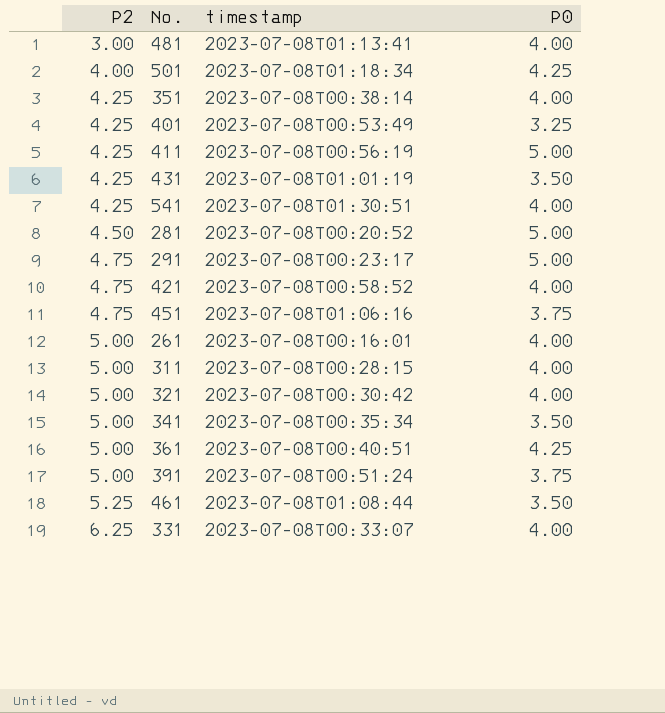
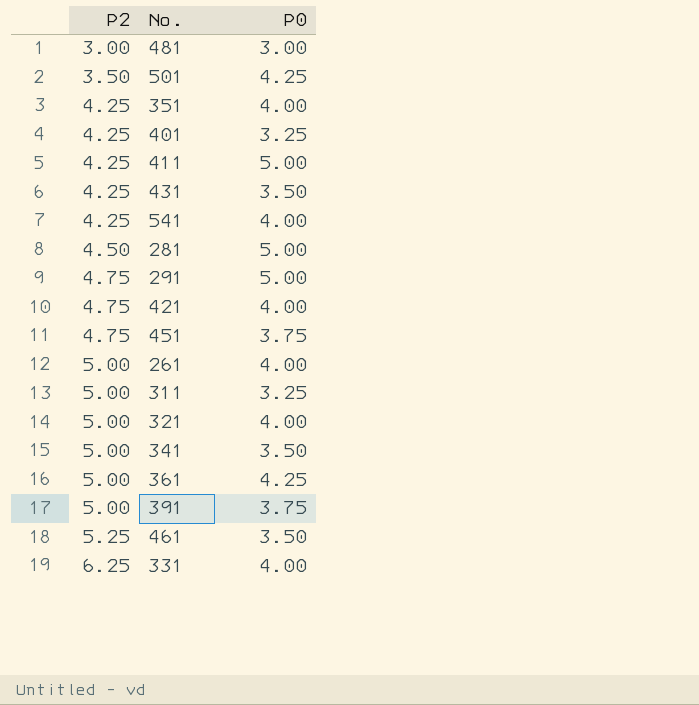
column timestamp | position: 3 -> none
481 | P0: 4.00 -> 3.00
501 | P2: 4.00 -> 3.50
311 | P0: 4.00 -> 3.25

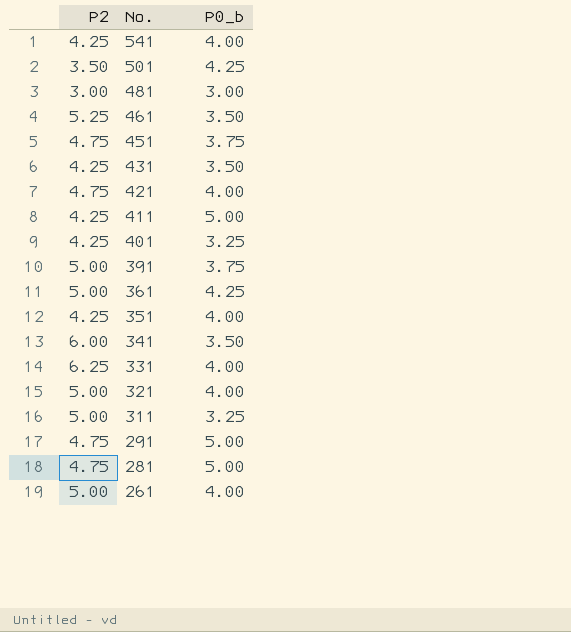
row order: P2 ascending -> No. descending
column name: P0 -> P0_b
341 | P2: 5.00 -> 6.00
281 | P2: 4.50 -> 4.75

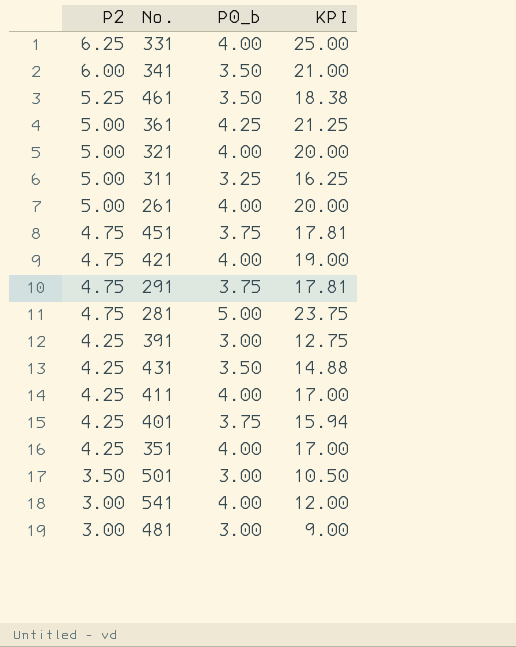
row order: No. descending -> P2 descending
column KPI | formula: none -> [P2] * [P0_b]
291 | P0_b: 5.00 -> 3.75
391 | P2: 5.00 -> 4.25
391 | P0_b: 3.75 -> 3.00
411 | P0_b: 5.00 -> 4.00
401 | P0_b: 3.25 -> 3.75
501 | P0_b: 4.25 -> 3.00
541 | P2: 4.25 -> 3.00

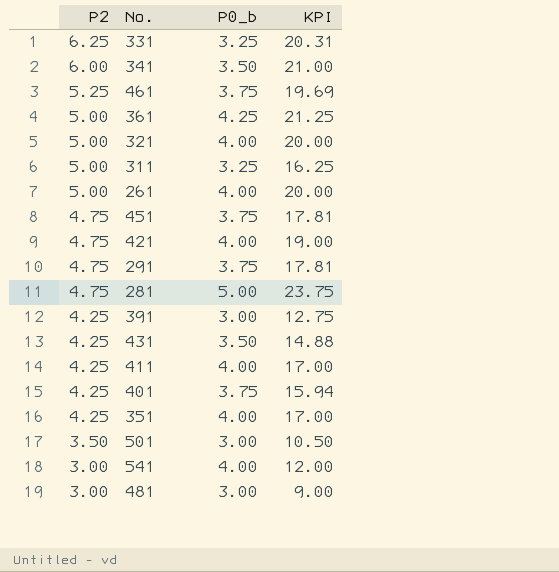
331 | P0_b: 4.00 -> 3.25
331 | KPI: 25.00 -> 20.31
461 | P0_b: 3.50 -> 3.75
461 | KPI: 18.38 -> 19.69

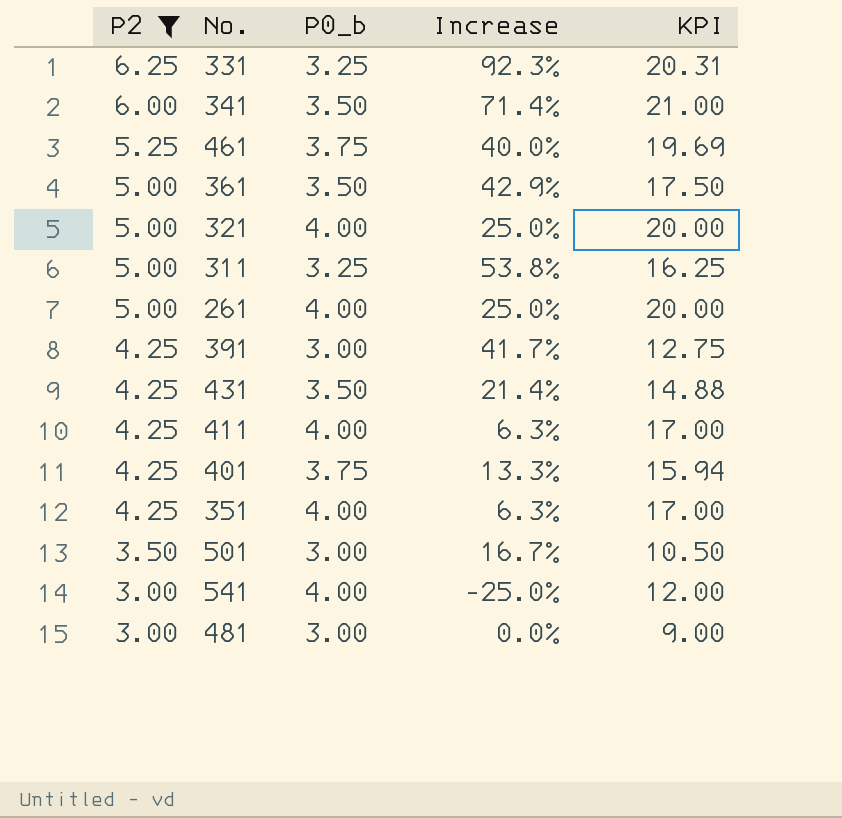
filter: none -> P2 != 4.75
column Increase | formula: none -> ([P2] - [P0_b]) / [P0_b]
361 | P0_b: 4.25 -> 3.50
361 | KPI: 21.25 -> 17.50

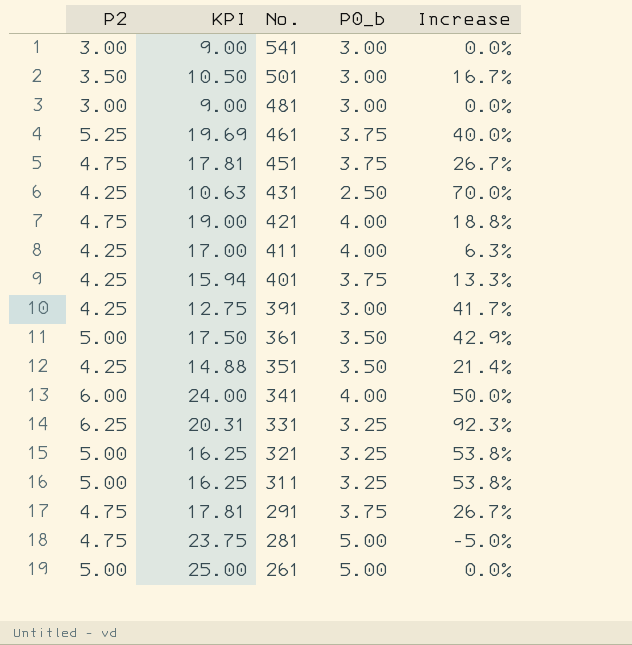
filter: P2 != 4.75 -> none
row order: P2 descending -> No. descending
column KPI | position: 5 -> 2
541 | KPI: 12.00 -> 9.00
541 | P0_b: 4.00 -> 3.00
541 | Increase: -25.0% -> 0.0%
431 | KPI: 14.88 -> 10.63
431 | P0_b: 3.50 -> 2.50
431 | Increase: 21.4% -> 70.0%
351 | KPI: 17.00 -> 14.88
351 | P0_b: 4.00 -> 3.50
351 | Increase: 6.3% -> 21.4%
341 | KPI: 21.00 -> 24.00
341 | P0_b: 3.50 -> 4.00
341 | Increase: 71.4% -> 50.0%
321 | KPI: 20.00 -> 16.25
321 | P0_b: 4.00 -> 3.25
321 | Increase: 25.0% -> 53.8%
261 | KPI: 20.00 -> 25.00
261 | P0_b: 4.00 -> 5.00
261 | Increase: 25.0% -> 0.0%

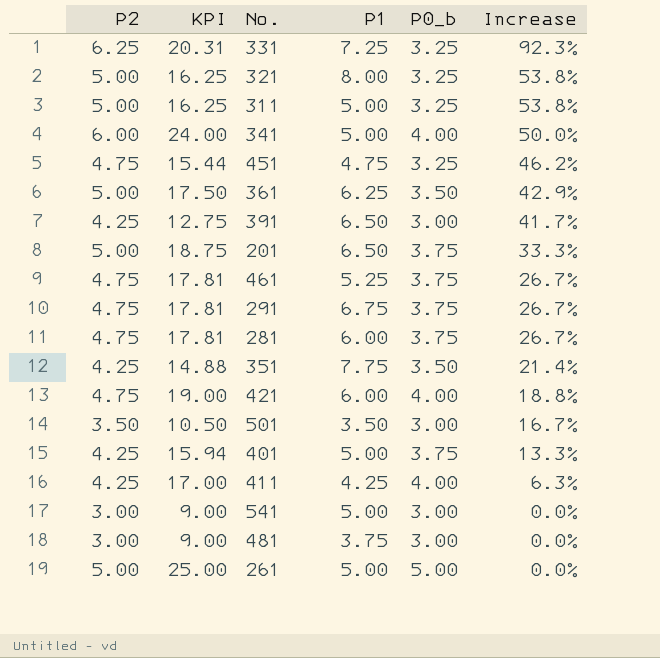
row order: No. descending -> Increase descending
column P1 | position: none -> 4
row 431: 4.25 | 10.63 | 2.50 | 70.0% -> none
451 | KPI: 17.81 -> 15.44
451 | P0_b: 3.75 -> 3.25
451 | Increase: 26.7% -> 46.2%
row 201: none -> 5.00 | 18.75 | 6.50 | 3.75 | 33.3%
461 | P2: 5.25 -> 4.75
461 | KPI: 19.69 -> 17.81
461 | Increase: 40.0% -> 26.7%
281 | KPI: 23.75 -> 17.81
281 | P0_b: 5.00 -> 3.75
281 | Increase: -5.0% -> 26.7%

